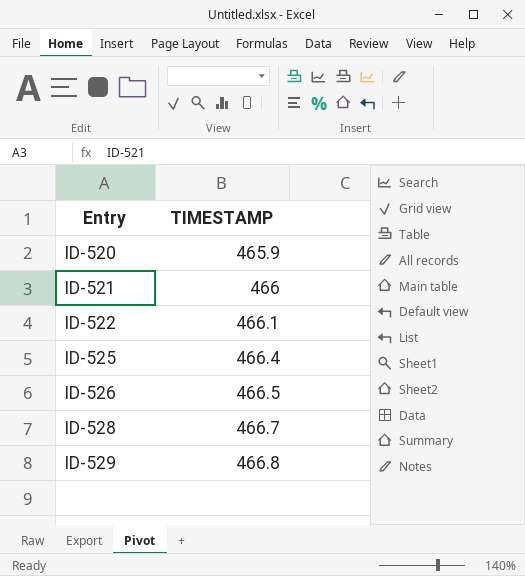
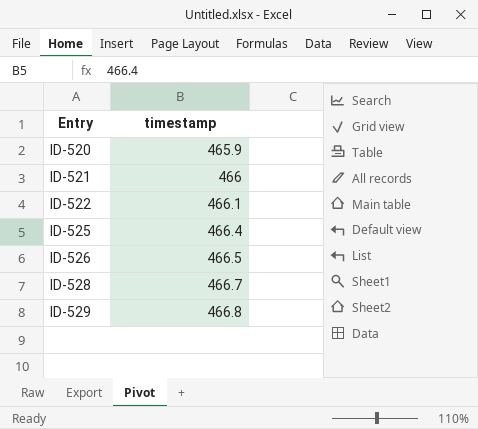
column name: TIMESTAMP -> timestamp

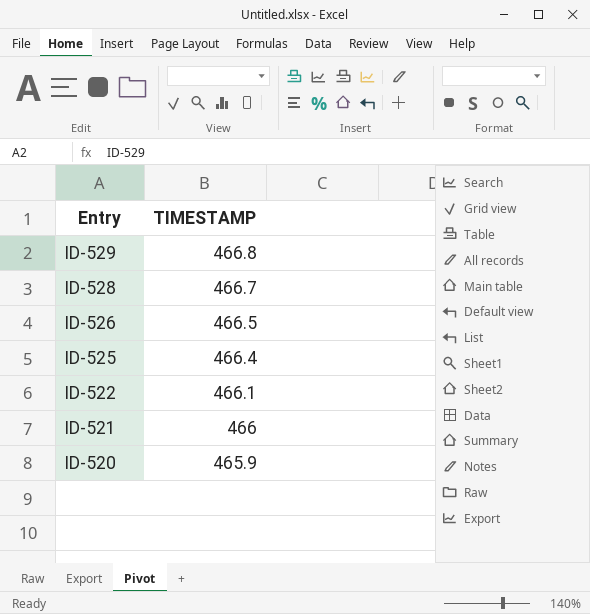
row order: Entry ascending -> Entry descending
column name: timestamp -> TIMESTAMP

